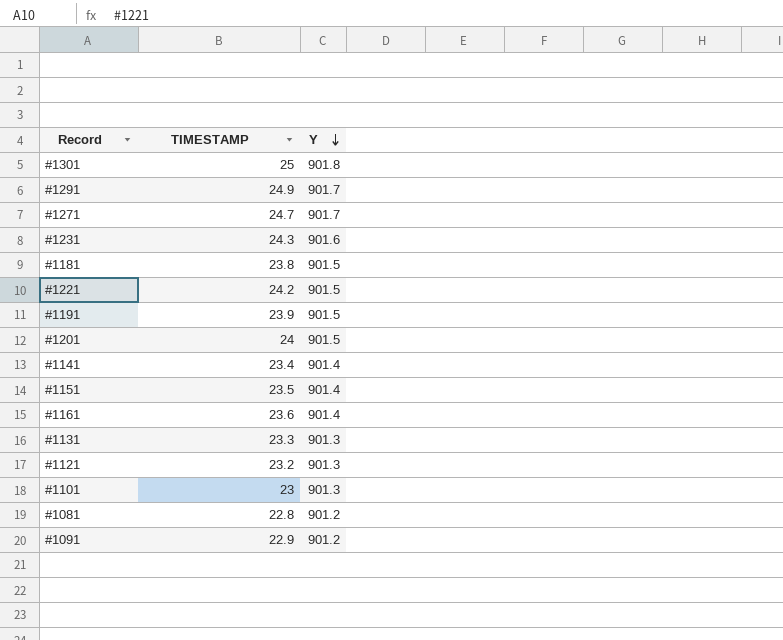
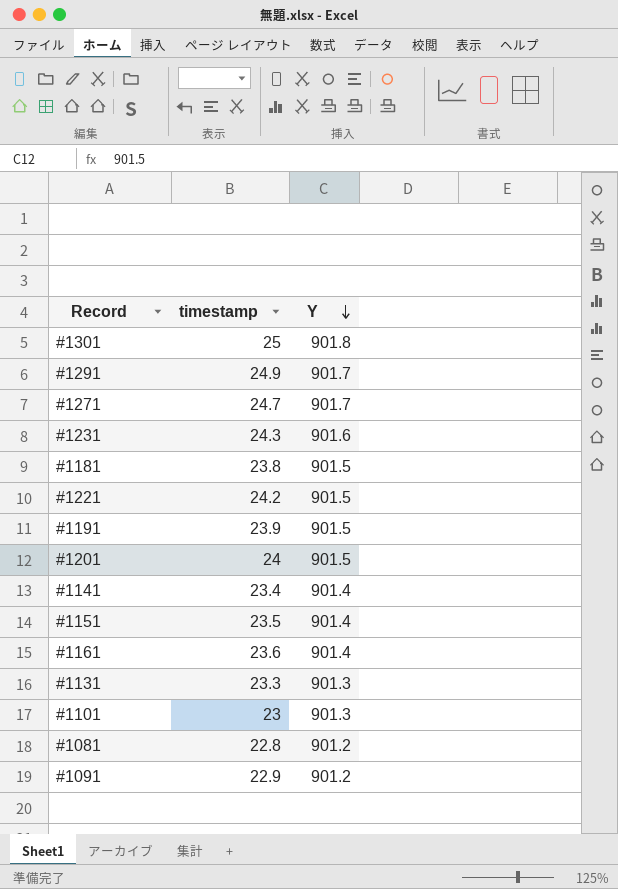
column name: TIMESTAMP -> timestamp
row #1121: 23.2 | 901.3 -> none

